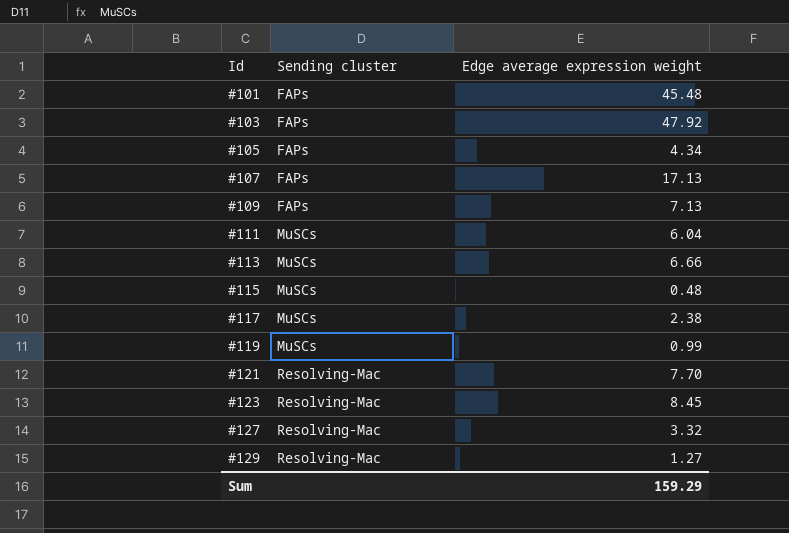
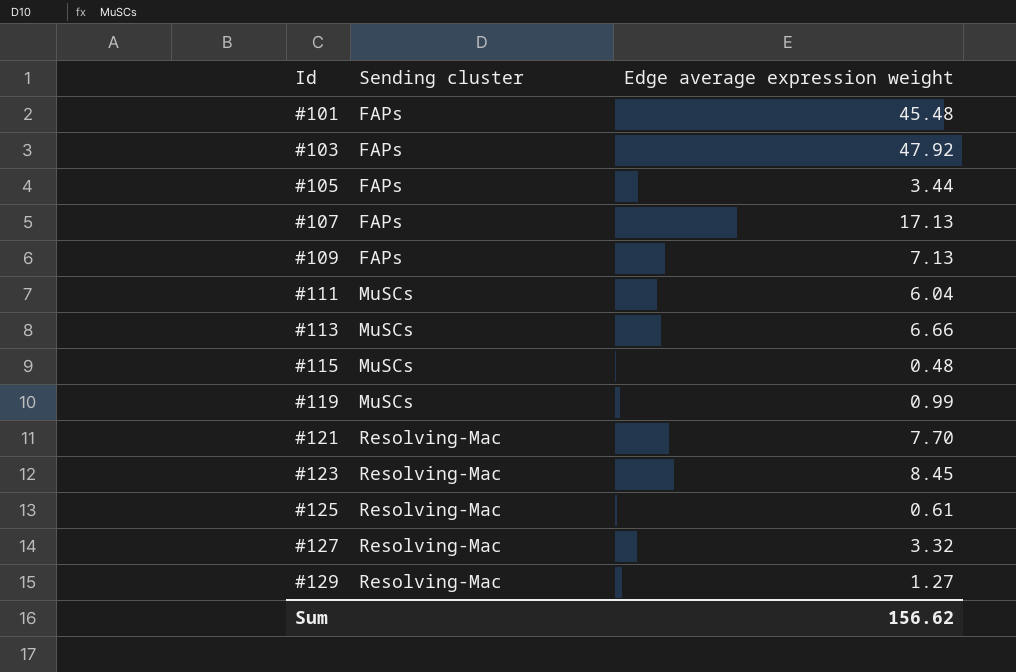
row #117: MuSCs | 2.38 -> none
#105 | Edge average expression weight: 4.34 -> 3.44
row #125: none -> Resolving-Mac | 0.61
Sum | Edge average expression weight: 159.29 -> 156.62

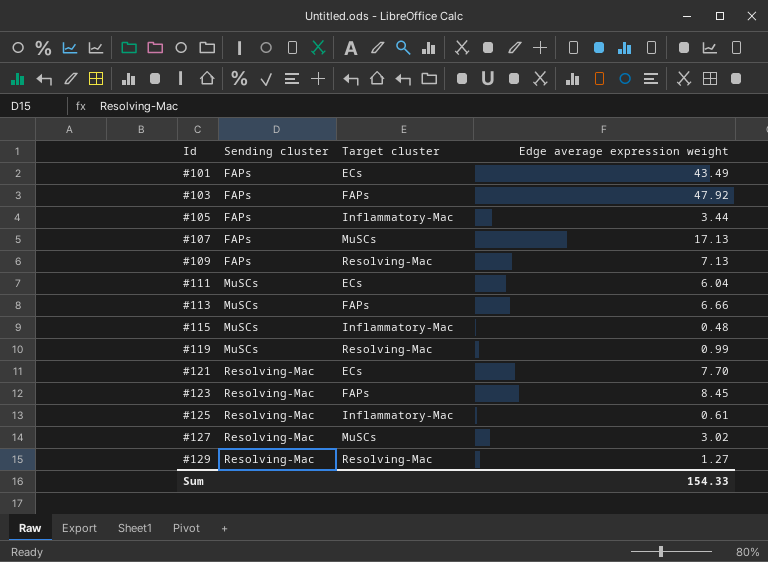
column Target cluster | position: none -> 3
#101 | Edge average expression weight: 45.48 -> 43.49
#127 | Edge average expression weight: 3.32 -> 3.02
Sum | Edge average expression weight: 156.62 -> 154.33

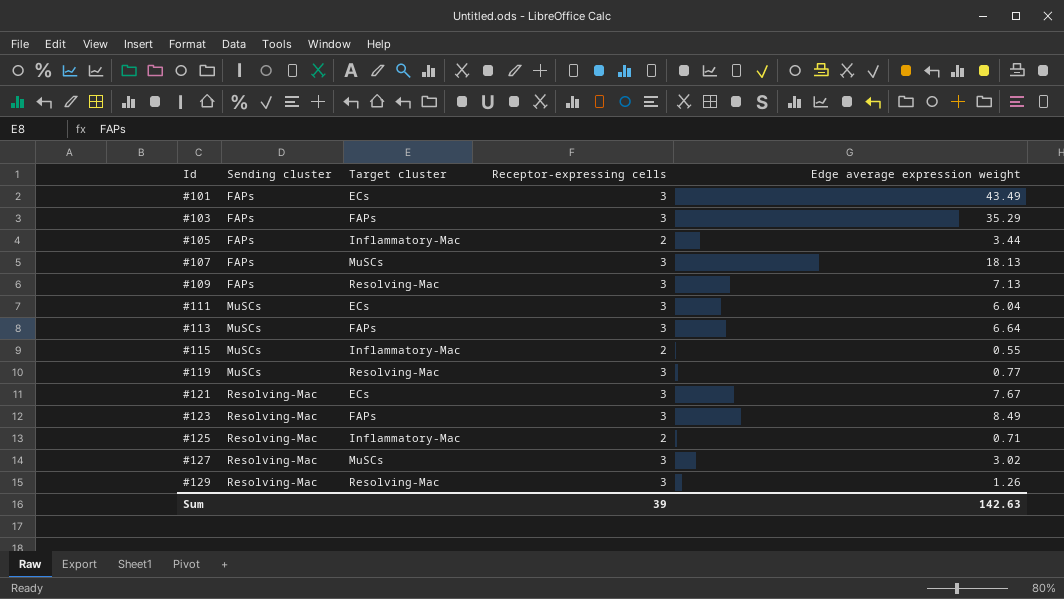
column Receptor-expressing cells | position: none -> 4
#103 | Edge average expression weight: 47.92 -> 35.29
#107 | Edge average expression weight: 17.13 -> 18.13
#113 | Edge average expression weight: 6.66 -> 6.64
#115 | Edge average expression weight: 0.48 -> 0.55
#119 | Edge average expression weight: 0.99 -> 0.77
#121 | Edge average expression weight: 7.70 -> 7.67
#123 | Edge average expression weight: 8.45 -> 8.49
#125 | Edge average expression weight: 0.61 -> 0.71
#129 | Edge average expression weight: 1.27 -> 1.26
Sum | Edge average expression weight: 154.33 -> 142.63

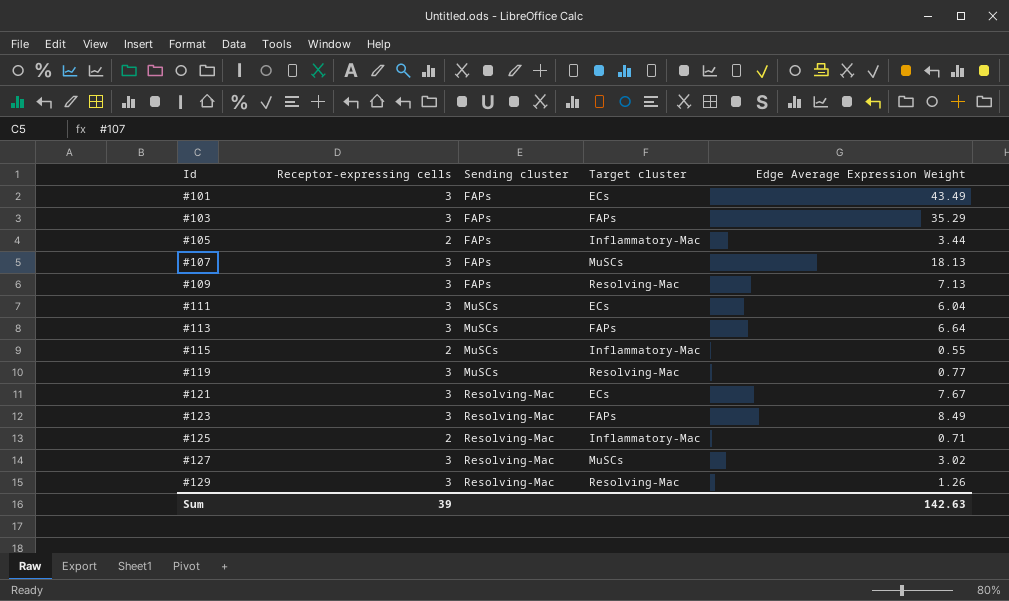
column Receptor-expressing cells | position: 4 -> 2
column name: Edge average expression weight -> Edge Average Expression Weight

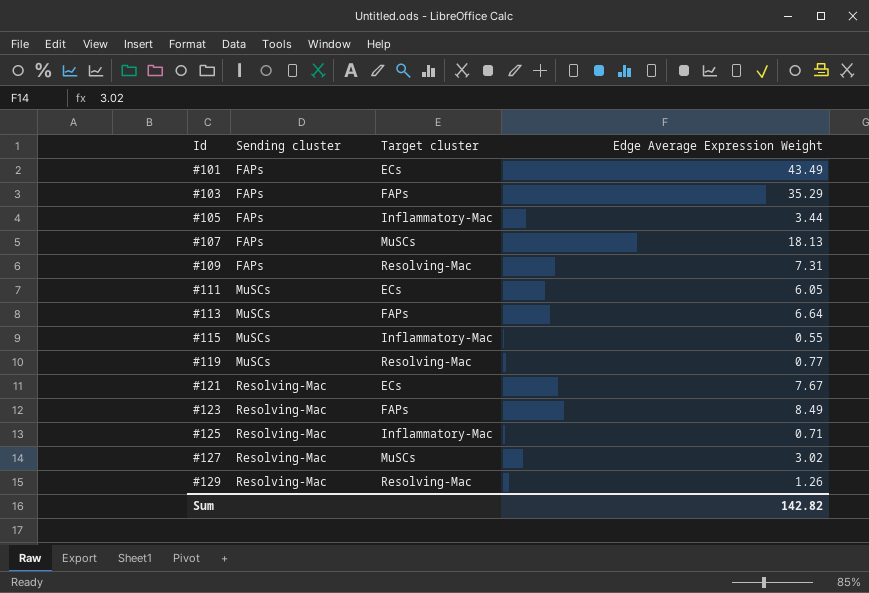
column Receptor-expressing cells | position: 2 -> none
#109 | Edge Average Expression Weight: 7.13 -> 7.31
#111 | Edge Average Expression Weight: 6.04 -> 6.05
Sum | Edge Average Expression Weight: 142.63 -> 142.82

